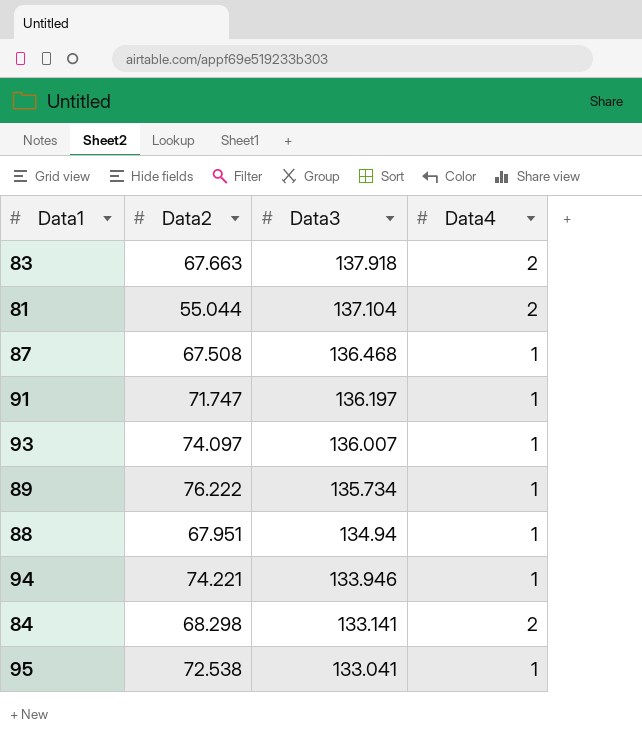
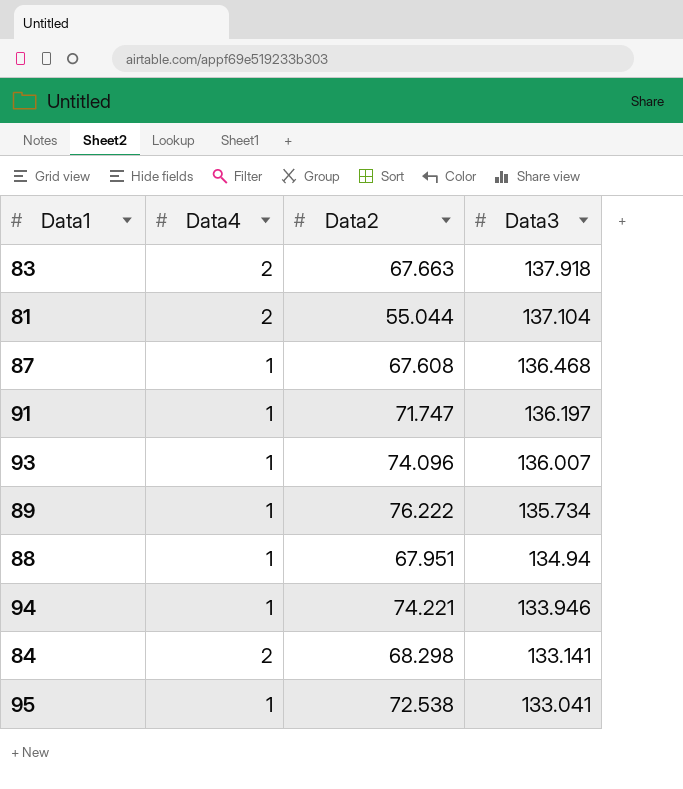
column Data4 | position: 4 -> 2
87 | Data2: 67.508 -> 67.608
93 | Data2: 74.097 -> 74.096

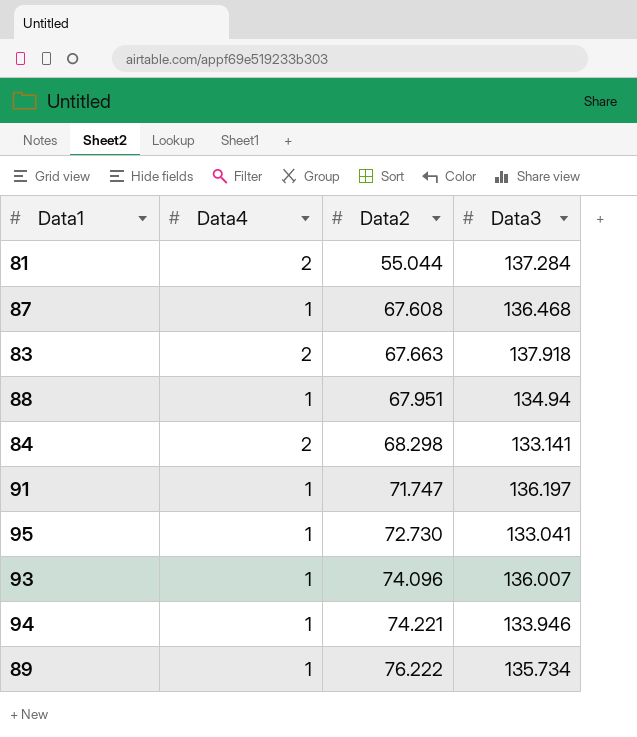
row order: Data3 descending -> Data2 ascending
81 | Data3: 137.104 -> 137.284
95 | Data2: 72.538 -> 72.730

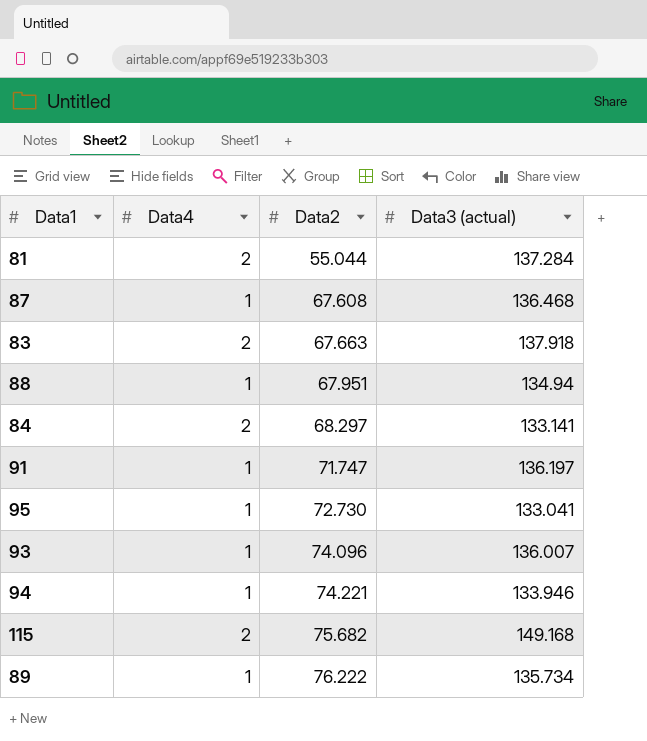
column name: Data3 -> Data3 (actual)
84 | Data2: 68.298 -> 68.297
row 115: none -> 2 | 75.682 | 149.168

